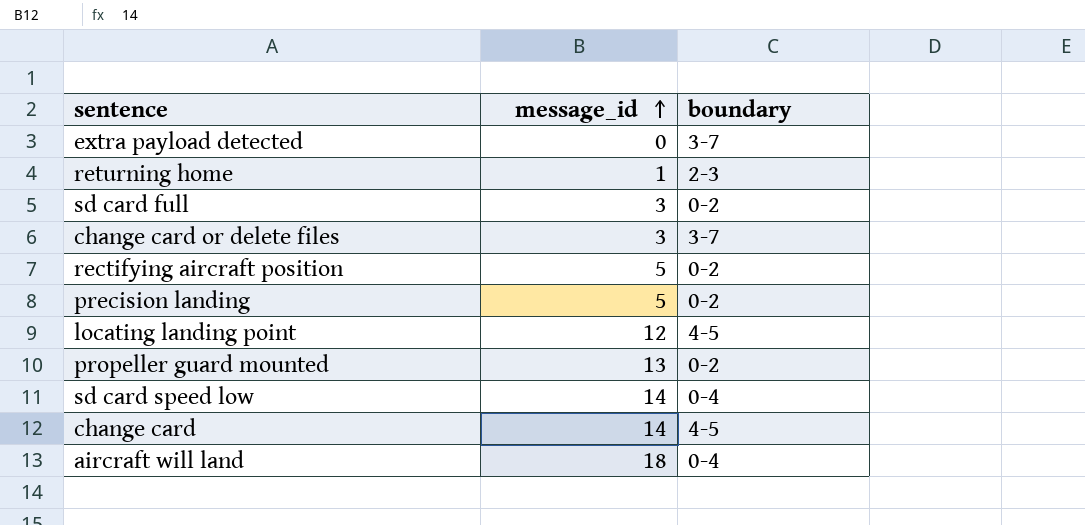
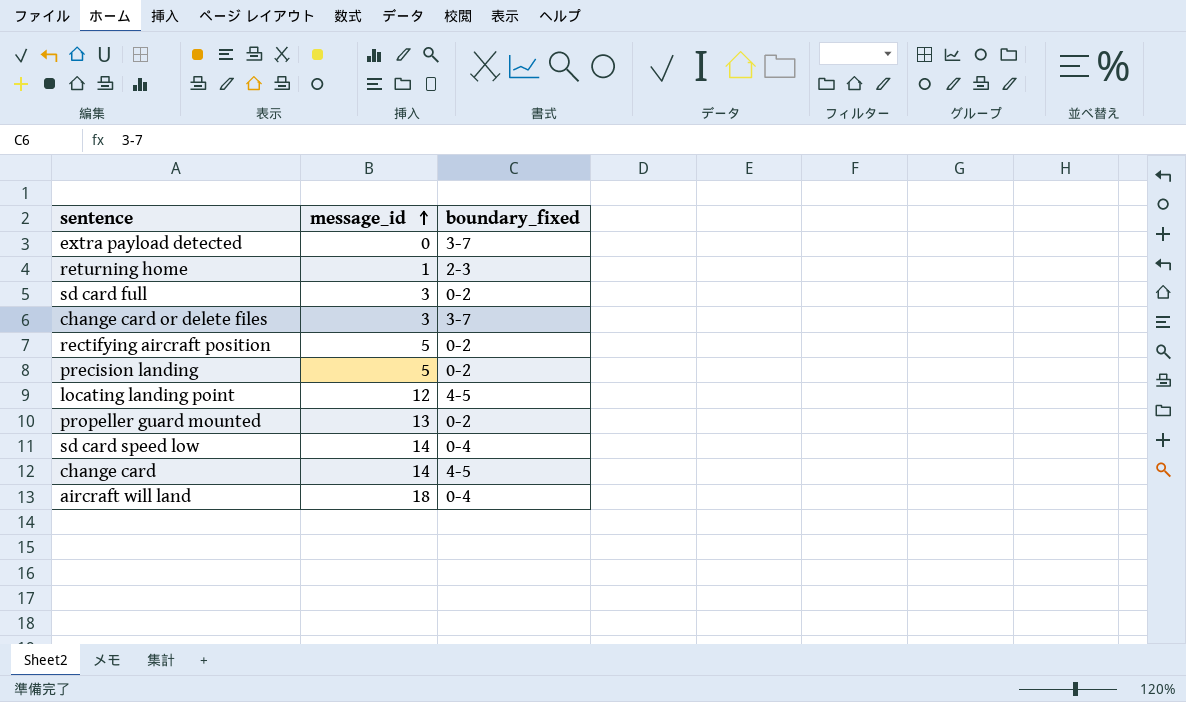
column name: boundary -> boundary_fixed

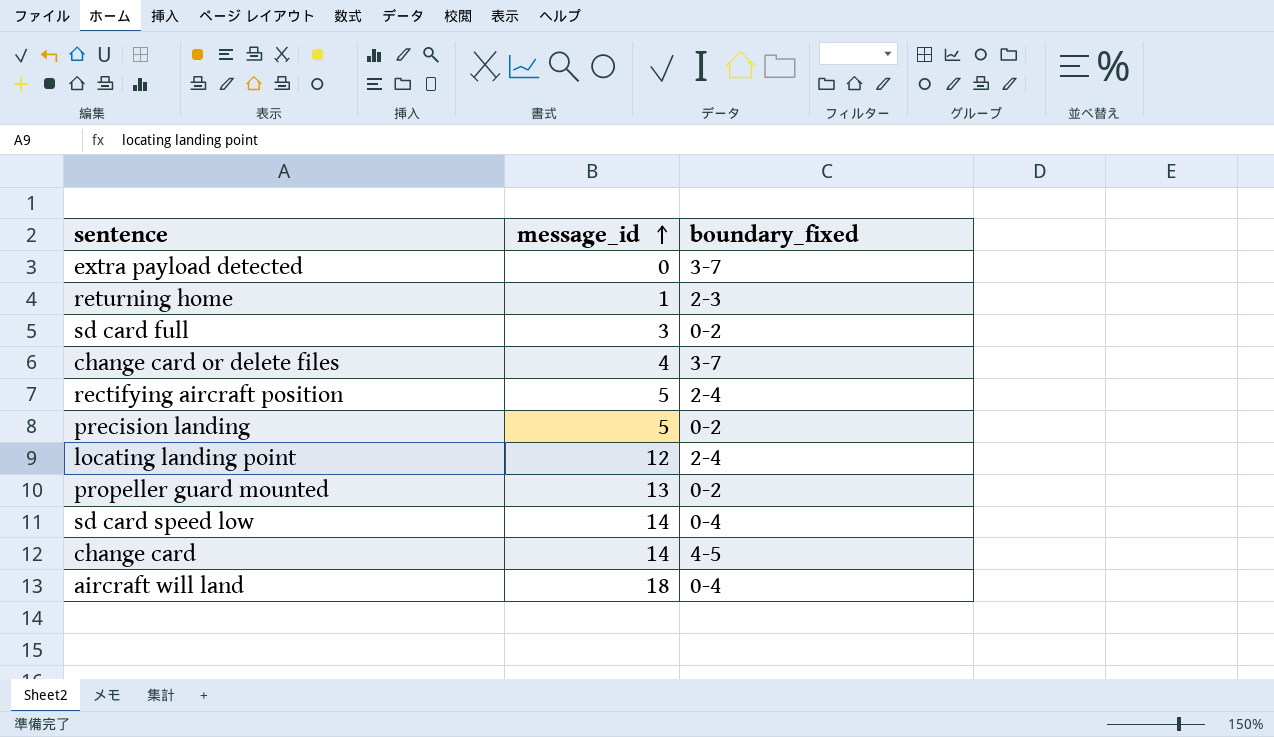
change card or delete files | message_id: 3 -> 4
rectifying aircraft position | boundary_fixed: 0-2 -> 2-4
locating landing point | boundary_fixed: 4-5 -> 2-4

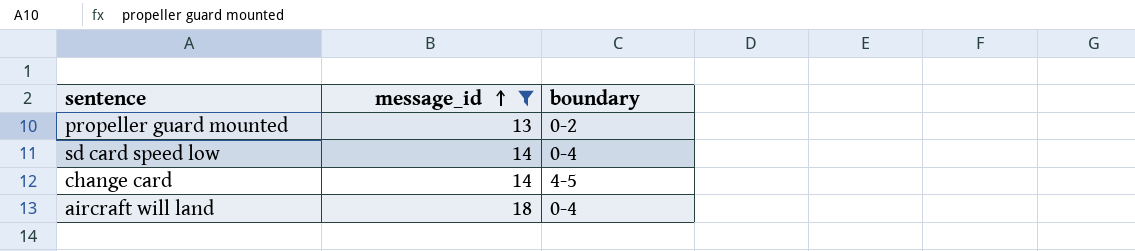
filter: none -> message_id >= 13
column name: boundary_fixed -> boundary

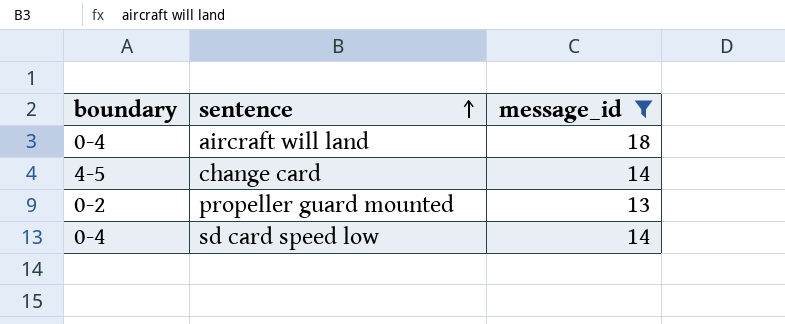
row order: message_id ascending -> sentence ascending
column boundary | position: 3 -> 1

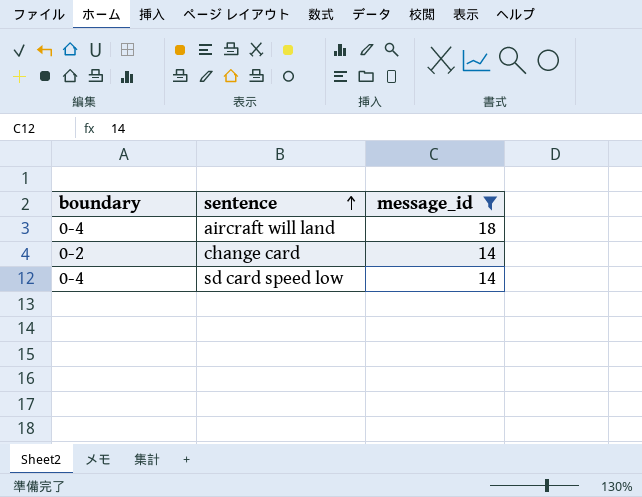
row propeller guard mounted: 0-2 | 13 -> none
change card | boundary: 4-5 -> 0-2

